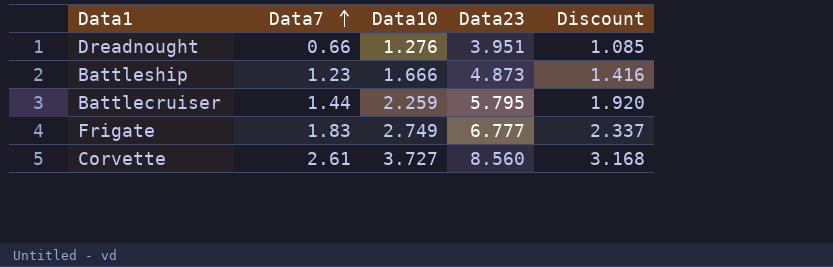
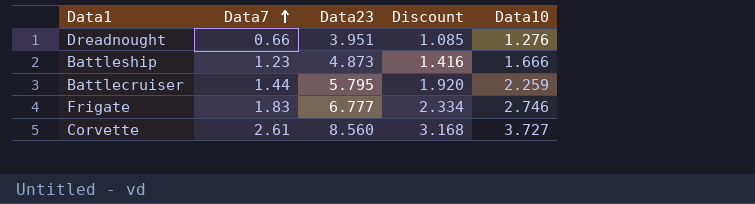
column Data10 | position: 3 -> 5
Frigate | Discount: 2.337 -> 2.334
Frigate | Data10: 2.749 -> 2.746

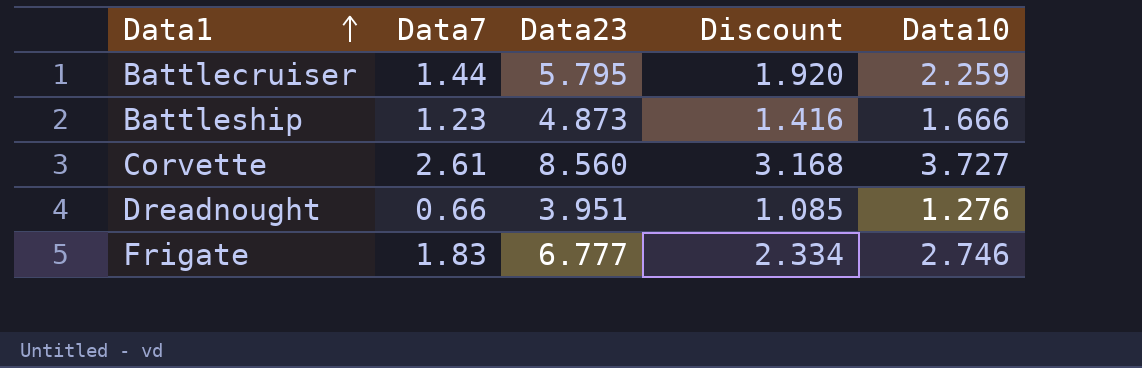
row order: Data7 ascending -> Data1 ascending

